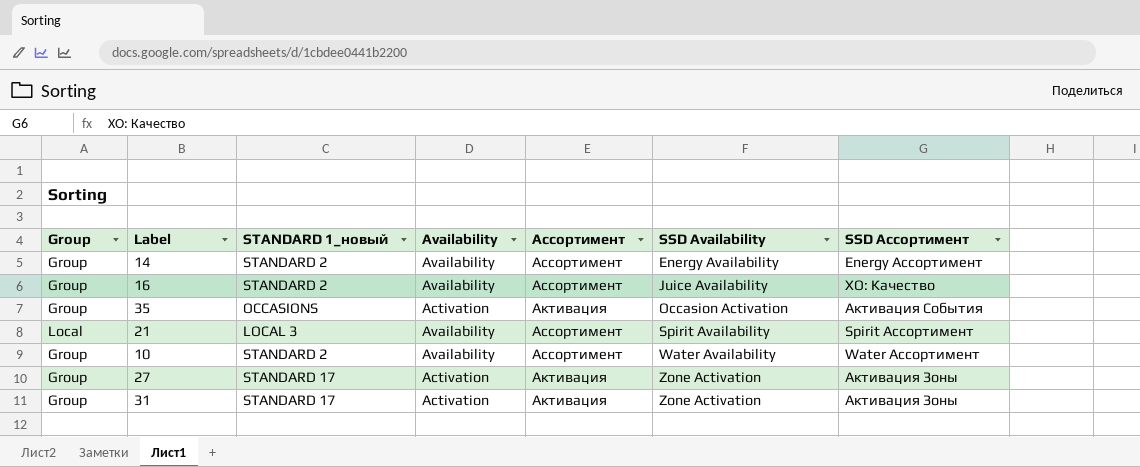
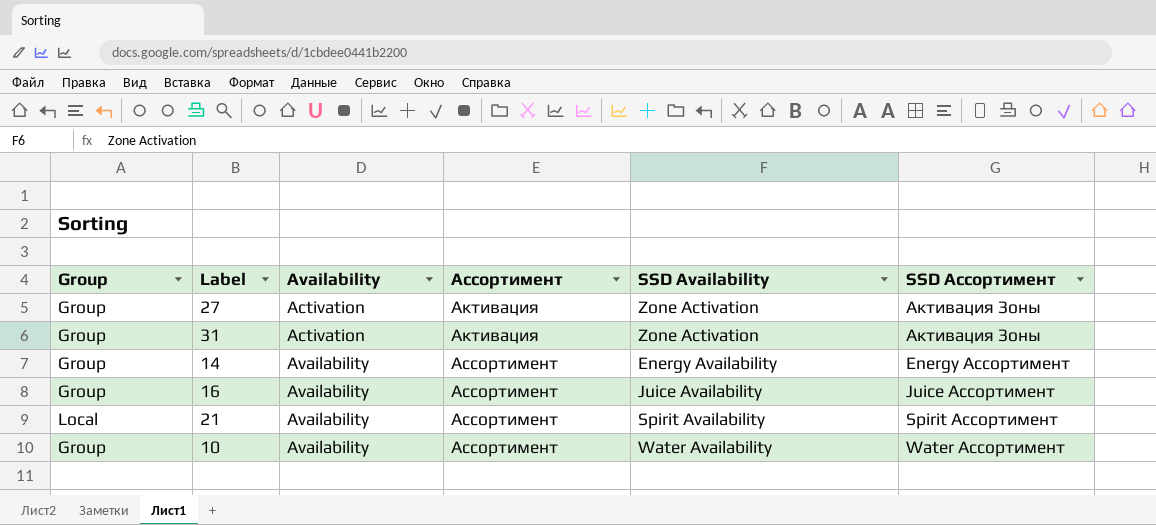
row order: SSD Availability ascending -> Availability ascending
column STANDARD 1_новый | position: 3 -> none
row 35: Group | OCCASIONS | Activation | Активация | Occasion Activation | Активация События -> none
16 | SSD Ассортимент: ХО: Качество -> Juice Ассортимент

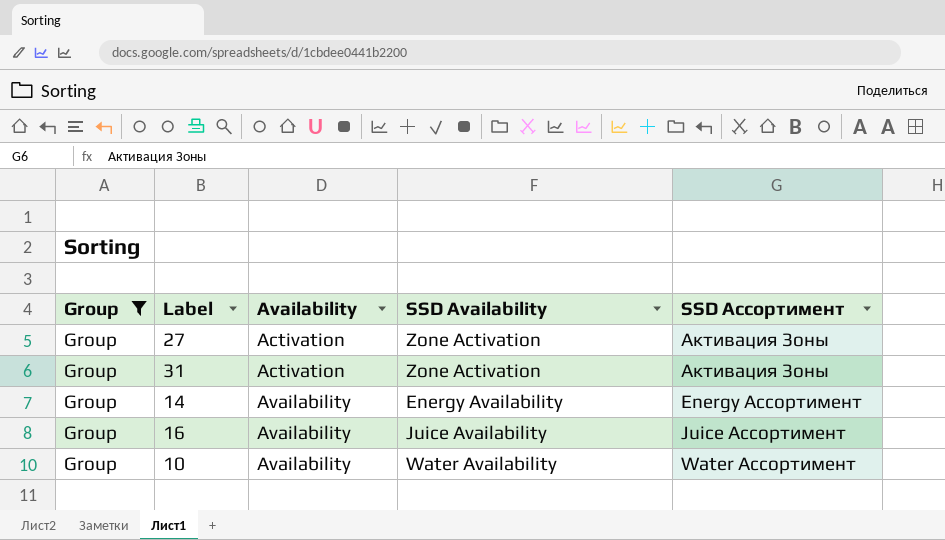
filter: none -> Group = Group
column Ассортимент | position: 4 -> none

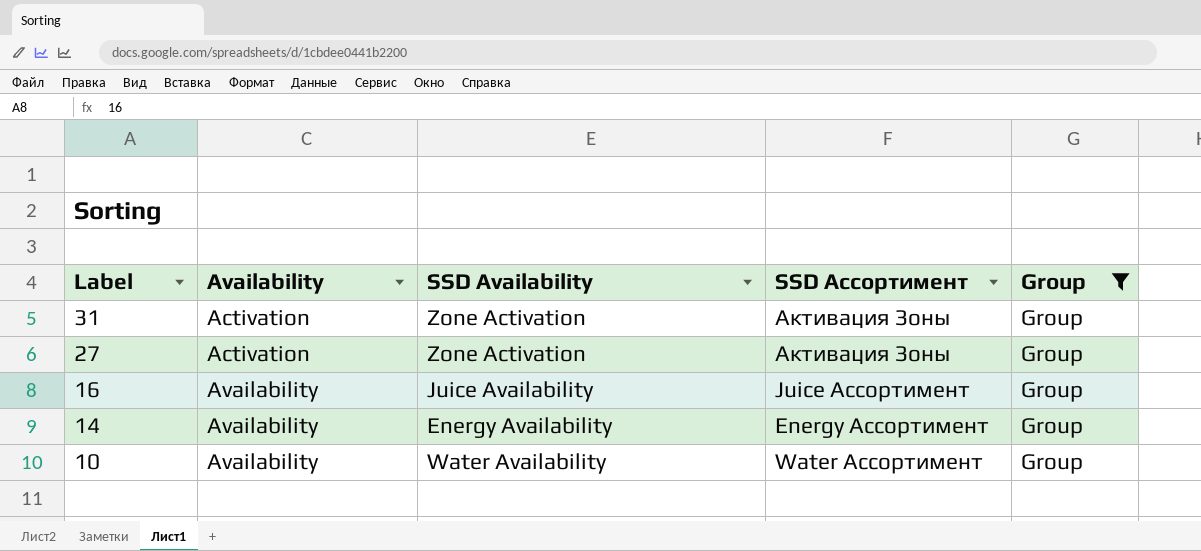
row order: Availability ascending -> Label descending
column Group | position: 1 -> 5

